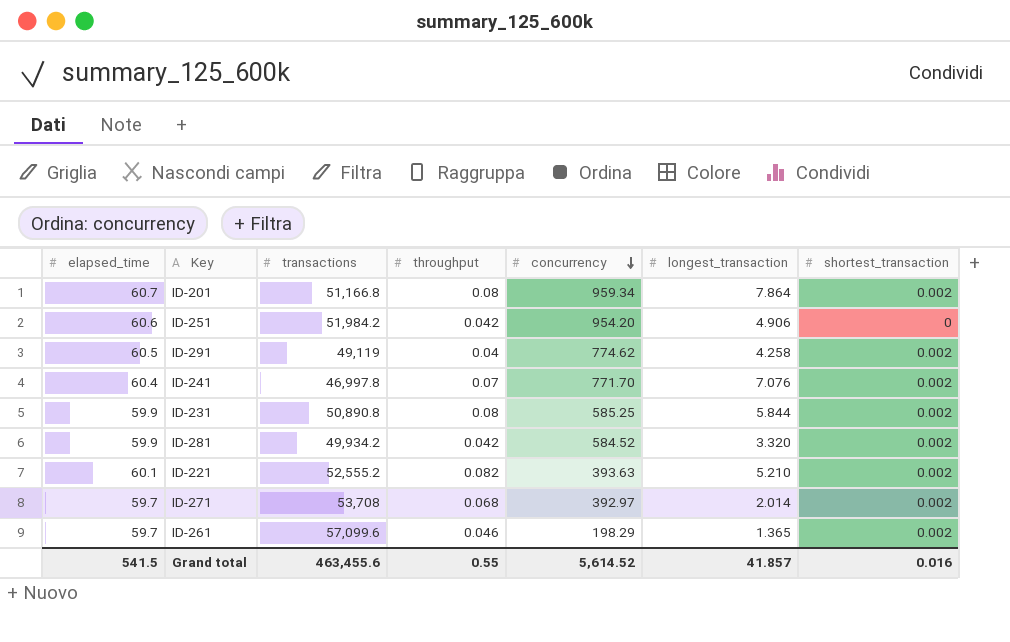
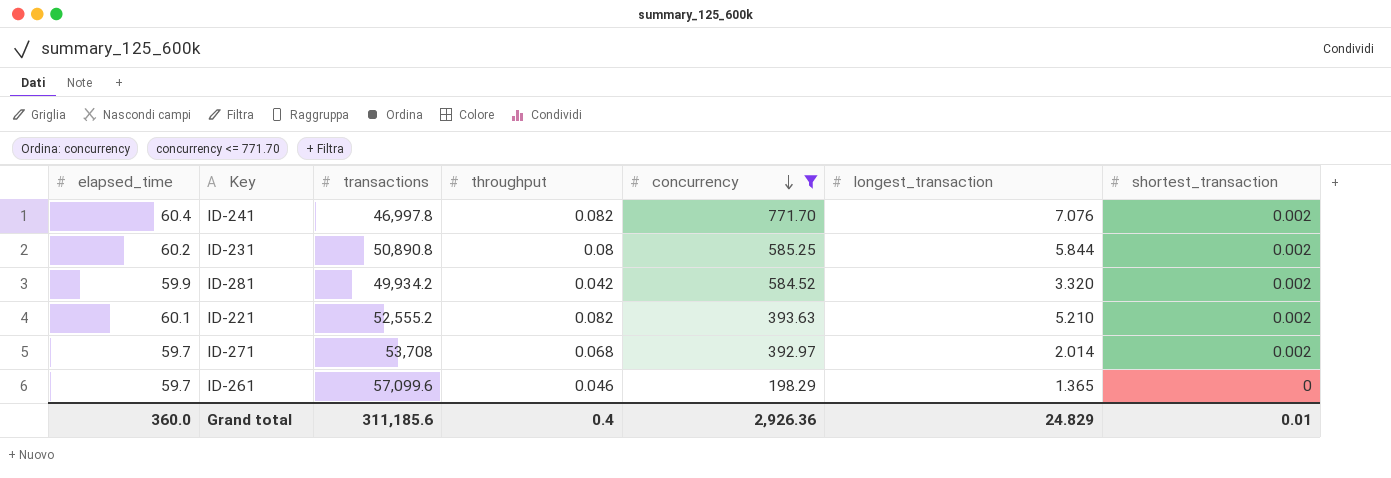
filter: none -> concurrency <= 771.70
ID-241 | throughput: 0.07 -> 0.082
ID-231 | elapsed_time: 59.9 -> 60.2
ID-261 | shortest_transaction: 0.002 -> 0
Grand total | elapsed_time: 541.5 -> 360.0
Grand total | transactions: 463,455.6 -> 311,185.6
Grand total | throughput: 0.55 -> 0.4
Grand total | concurrency: 5,614.52 -> 2,926.36
Grand total | longest_transaction: 41.857 -> 24.829
Grand total | shortest_transaction: 0.016 -> 0.01

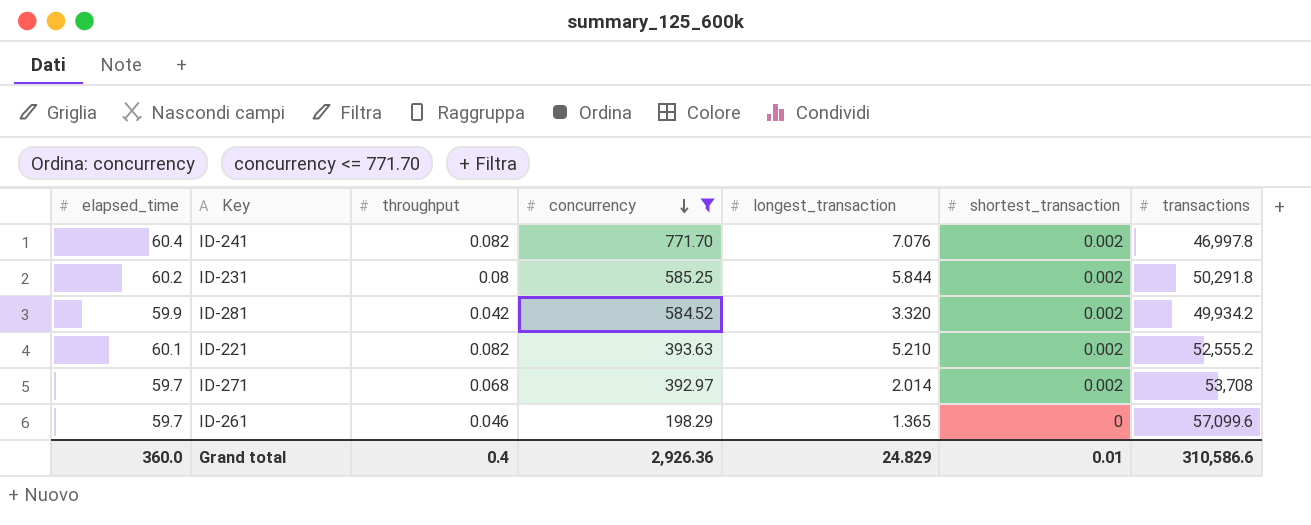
column transactions | position: 3 -> 7
ID-231 | transactions: 50,890.8 -> 50,291.8
Grand total | transactions: 311,185.6 -> 310,586.6

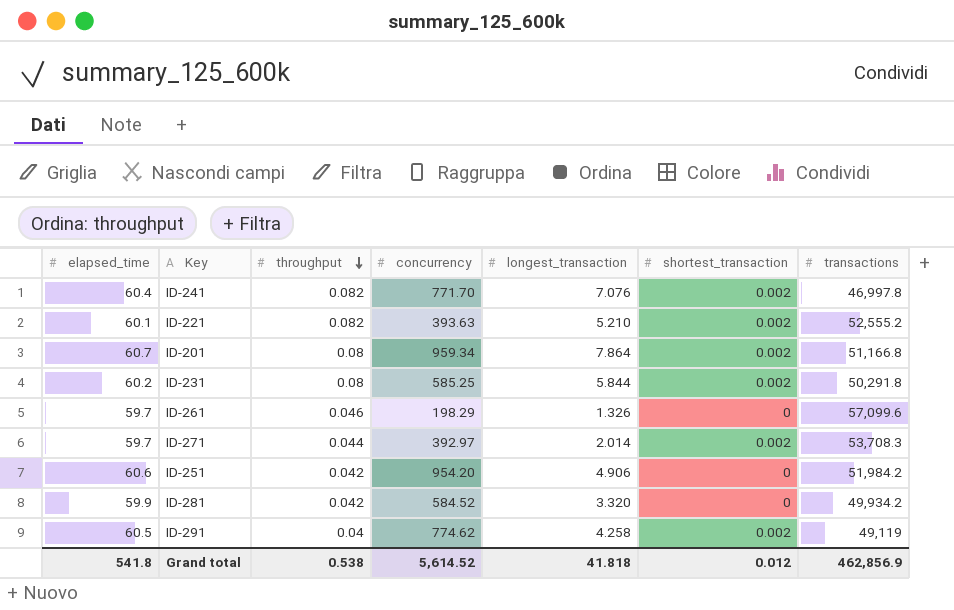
filter: concurrency <= 771.70 -> none
row order: concurrency descending -> throughput descending
ID-261 | longest_transaction: 1.365 -> 1.326
ID-271 | throughput: 0.068 -> 0.044
ID-271 | transactions: 53,708 -> 53,708.3
ID-281 | shortest_transaction: 0.002 -> 0
Grand total | elapsed_time: 360.0 -> 541.8
Grand total | throughput: 0.4 -> 0.538
Grand total | concurrency: 2,926.36 -> 5,614.52
Grand total | longest_transaction: 24.829 -> 41.818
Grand total | shortest_transaction: 0.01 -> 0.012
Grand total | transactions: 310,586.6 -> 462,856.9

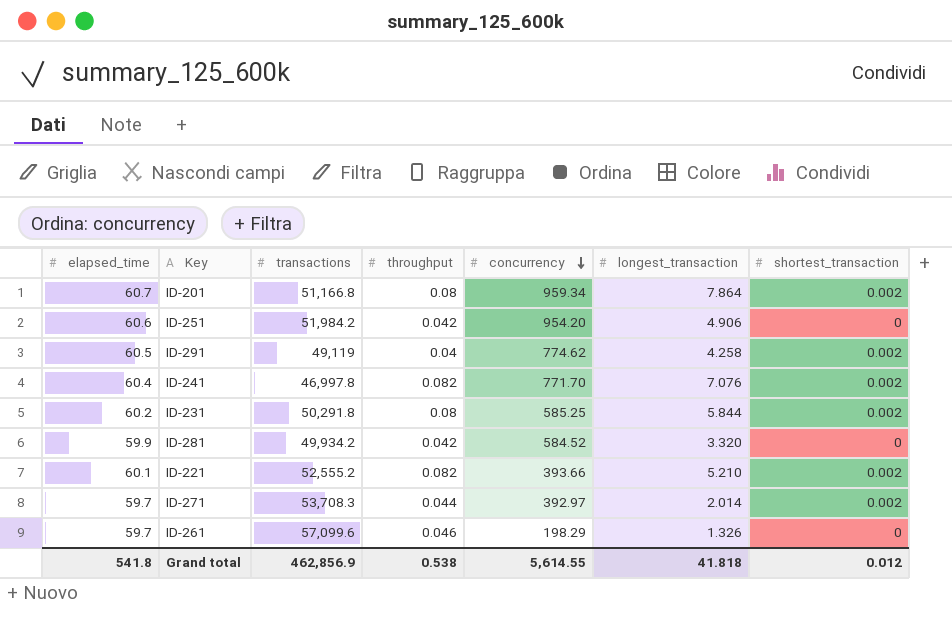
row order: throughput descending -> concurrency descending
column transactions | position: 7 -> 3
ID-221 | concurrency: 393.63 -> 393.66
Grand total | concurrency: 5,614.52 -> 5,614.55

